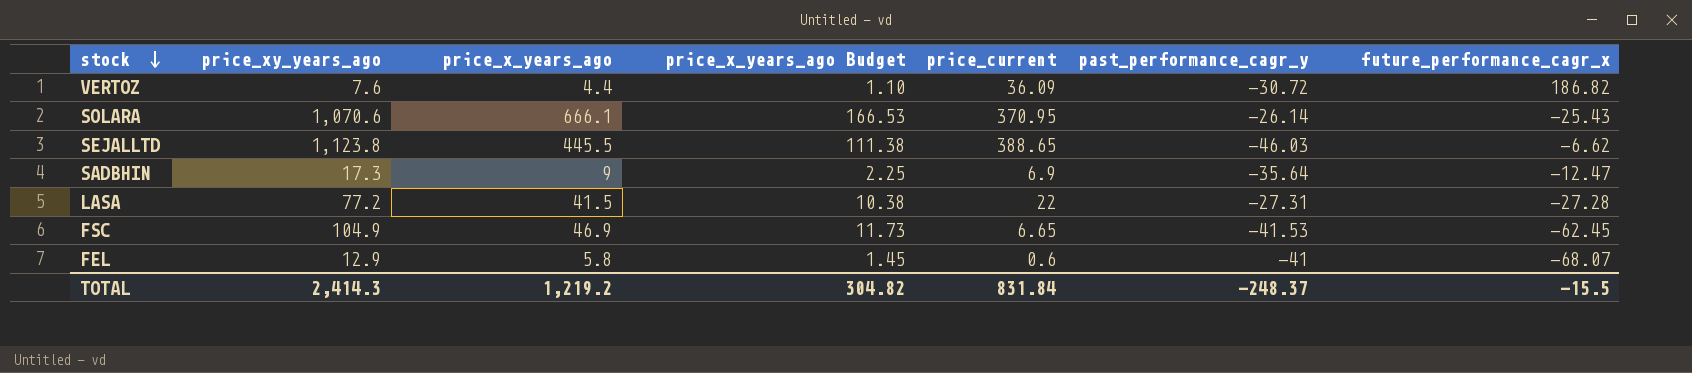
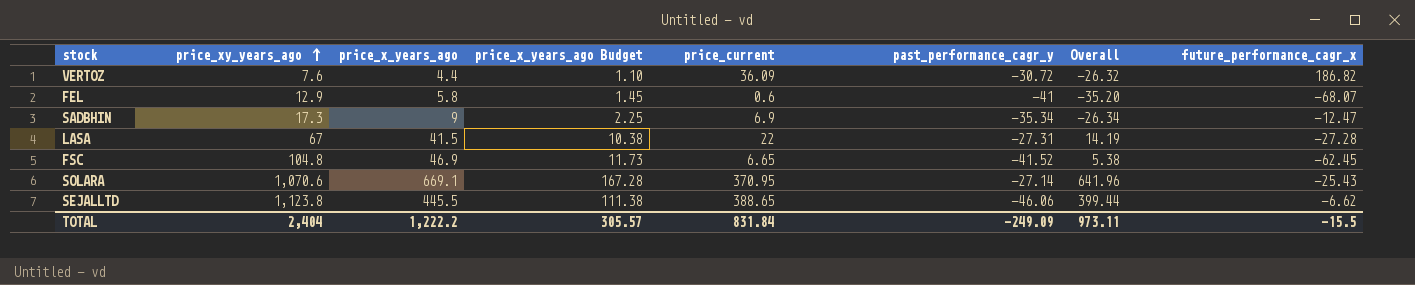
row order: stock descending -> price_xy_years_ago ascending
column Overall | formula: none -> [price_x_years_ago] + [past_performance_cagr_y]
SADBHIN | past_performance_cagr_y: -35.64 -> -35.34
LASA | price_xy_years_ago: 77.2 -> 67
FSC | price_xy_years_ago: 104.9 -> 104.8
FSC | past_performance_cagr_y: -41.53 -> -41.52
SOLARA | price_x_years_ago: 666.1 -> 669.1
SOLARA | price_x_years_ago Budget: 166.53 -> 167.28
SOLARA | past_performance_cagr_y: -26.14 -> -27.14
SEJALLTD | past_performance_cagr_y: -46.03 -> -46.06
TOTAL | price_xy_years_ago: 2,414.3 -> 2,404
TOTAL | price_x_years_ago: 1,219.2 -> 1,222.2
TOTAL | price_x_years_ago Budget: 304.82 -> 305.57
TOTAL | past_performance_cagr_y: -248.37 -> -249.09

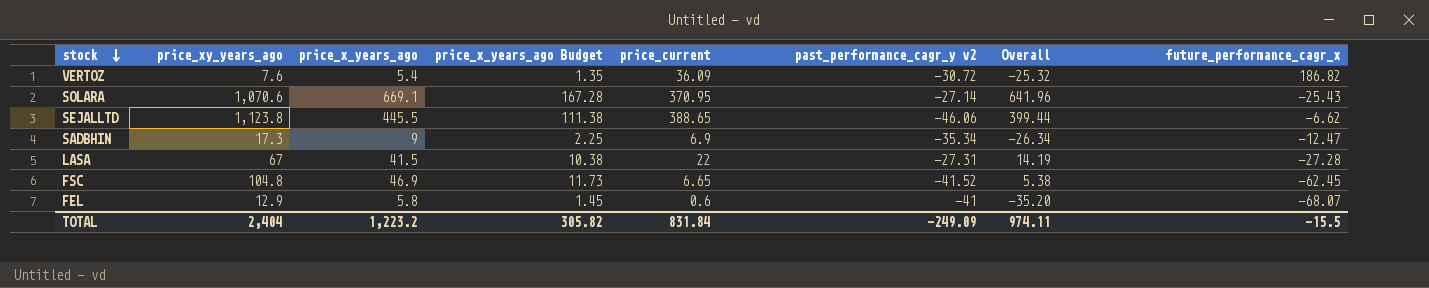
row order: price_xy_years_ago ascending -> stock descending
column name: past_performance_cagr_y -> past_performance_cagr_y v2
VERTOZ | price_x_years_ago: 4.4 -> 5.4
VERTOZ | price_x_years_ago Budget: 1.10 -> 1.35
VERTOZ | Overall: -26.32 -> -25.32
TOTAL | price_x_years_ago: 1,222.2 -> 1,223.2
TOTAL | price_x_years_ago Budget: 305.57 -> 305.82
TOTAL | Overall: 973.11 -> 974.11

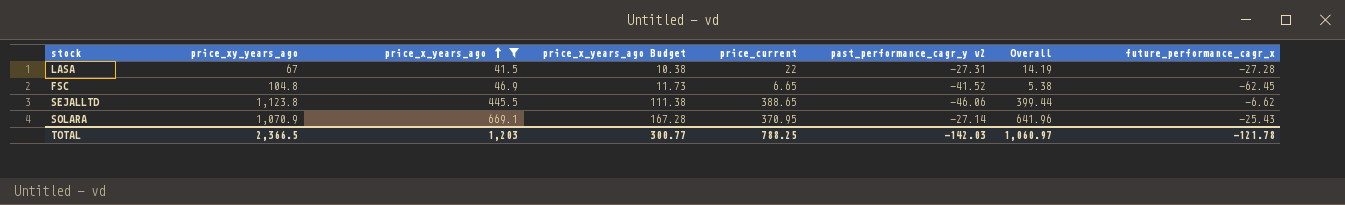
filter: none -> price_x_years_ago >= 41.5
row order: stock descending -> price_x_years_ago ascending
SOLARA | price_xy_years_ago: 1,070.6 -> 1,070.9
TOTAL | price_xy_years_ago: 2,404 -> 2,366.5
TOTAL | price_x_years_ago: 1,223.2 -> 1,203
TOTAL | price_x_years_ago Budget: 305.82 -> 300.77
TOTAL | price_current: 831.84 -> 788.25
TOTAL | past_performance_cagr_y v2: -249.09 -> -142.03
TOTAL | Overall: 974.11 -> 1,060.97
TOTAL | future_performance_cagr_x: -15.5 -> -121.78

